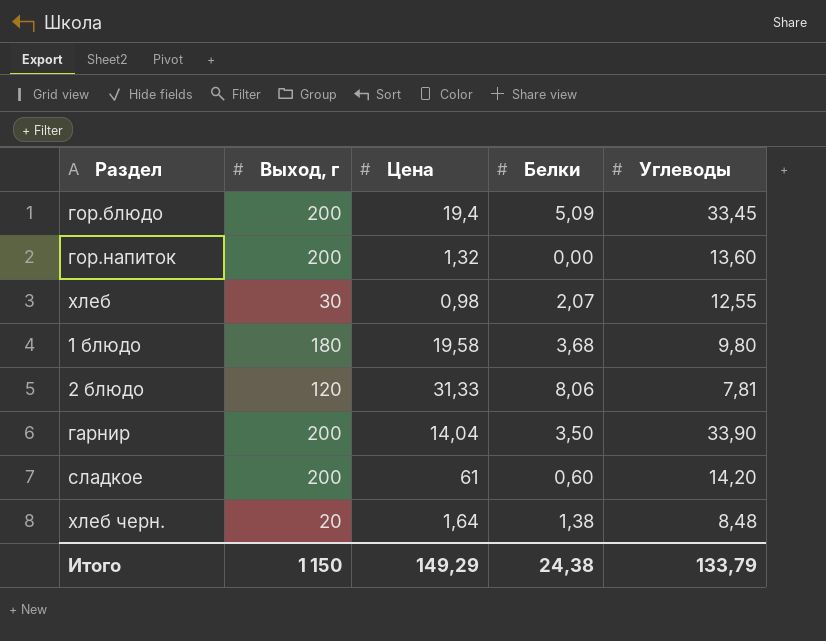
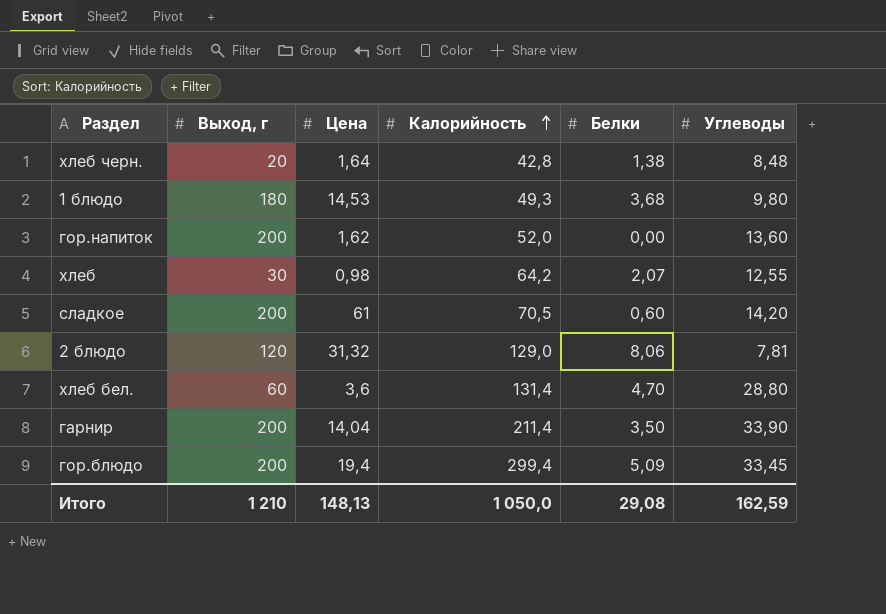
row order: none -> Калорийность ascending
column Калорийность | position: none -> 4
1 блюдо | Цена: 19,58 -> 14,53
гор.напиток | Цена: 1,32 -> 1,62
2 блюдо | Цена: 31,33 -> 31,32
row хлеб бел.: none -> 60 | 3,6 | 131,4 | 4,70 | 28,80
Итого | Выход, г: 1 150 -> 1 210
Итого | Цена: 149,29 -> 148,13
Итого | Белки: 24,38 -> 29,08
Итого | Углеводы: 133,79 -> 162,59

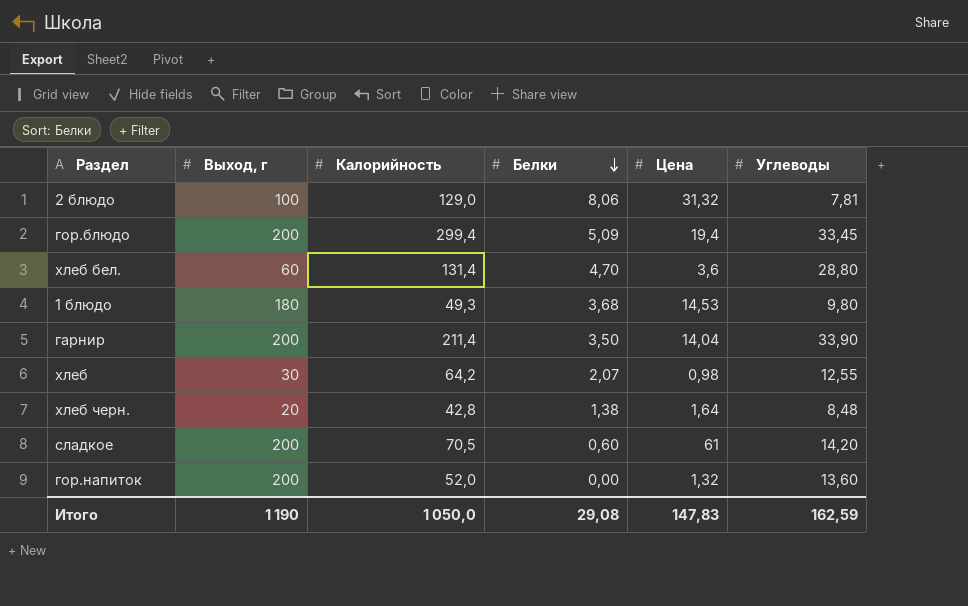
row order: Калорийность ascending -> Белки descending
column Цена | position: 3 -> 5
2 блюдо | Выход, г: 120 -> 100
гор.напиток | Цена: 1,62 -> 1,32
Итого | Выход, г: 1 210 -> 1 190
Итого | Цена: 148,13 -> 147,83

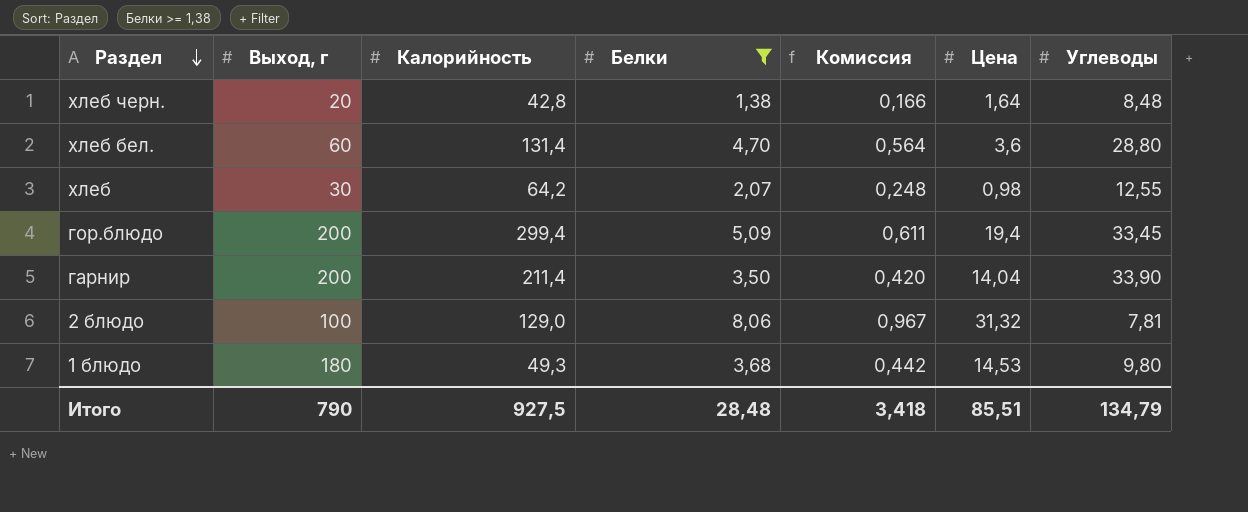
filter: none -> Белки >= 1,38
row order: Белки descending -> Раздел descending
column Комиссия | formula: none -> [Белки] * 0,12
Итого | Выход, г: 1 190 -> 790
Итого | Калорийность: 1 050,0 -> 927,5
Итого | Белки: 29,08 -> 28,48
Итого | Цена: 147,83 -> 85,51
Итого | Углеводы: 162,59 -> 134,79

